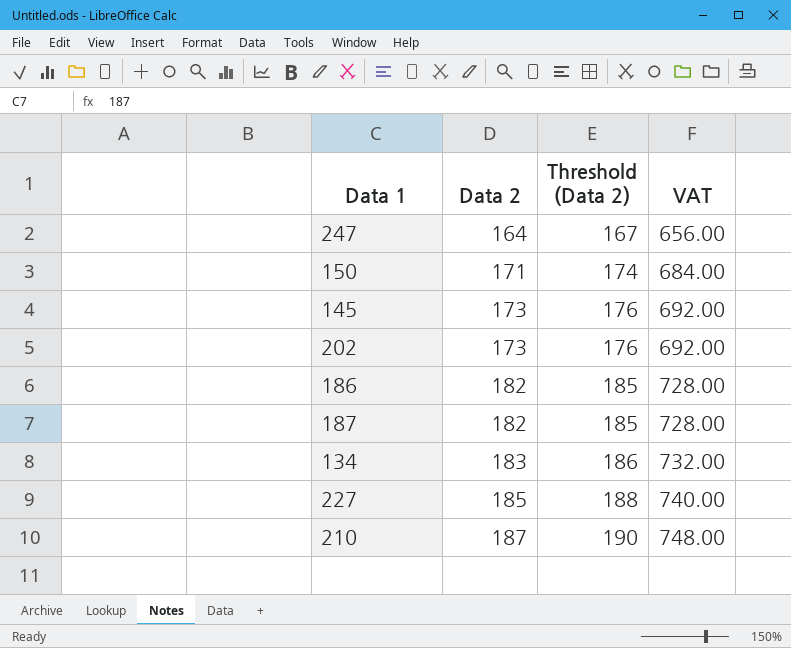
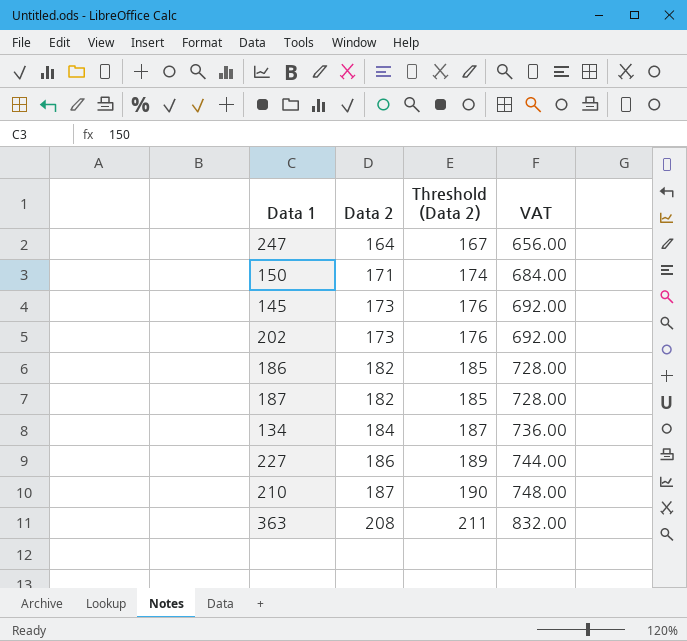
134 | Data 2: 183 -> 184
134 | Threshold (Data 2): 186 -> 187
134 | VAT: 732.00 -> 736.00
227 | Data 2: 185 -> 186
227 | Threshold (Data 2): 188 -> 189
227 | VAT: 740.00 -> 744.00
row 363: none -> 208 | 211 | 832.00

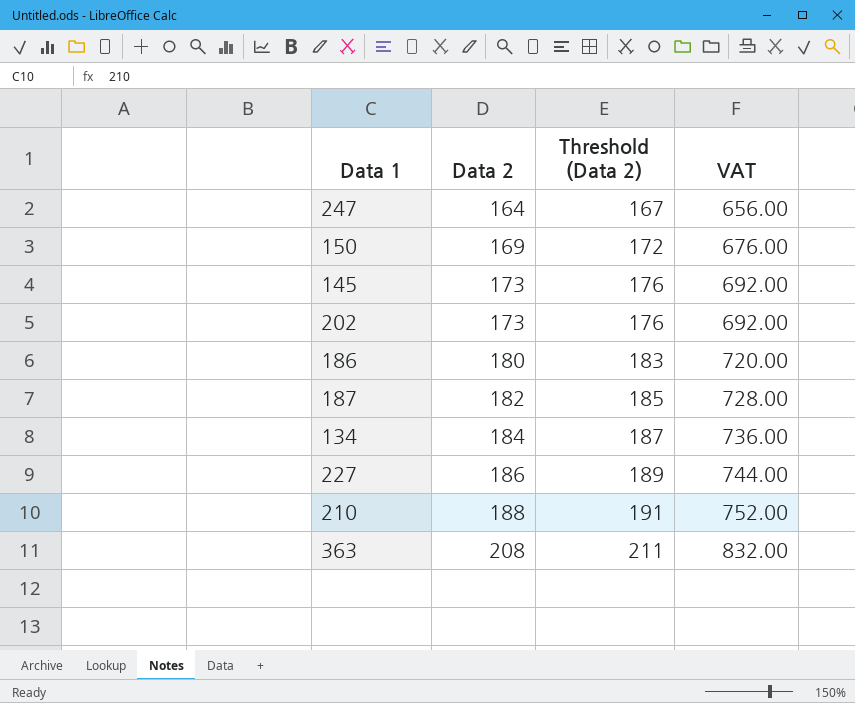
150 | Data 2: 171 -> 169
150 | Threshold (Data 2): 174 -> 172
150 | VAT: 684.00 -> 676.00
186 | Data 2: 182 -> 180
186 | Threshold (Data 2): 185 -> 183
186 | VAT: 728.00 -> 720.00
210 | Data 2: 187 -> 188
210 | Threshold (Data 2): 190 -> 191
210 | VAT: 748.00 -> 752.00

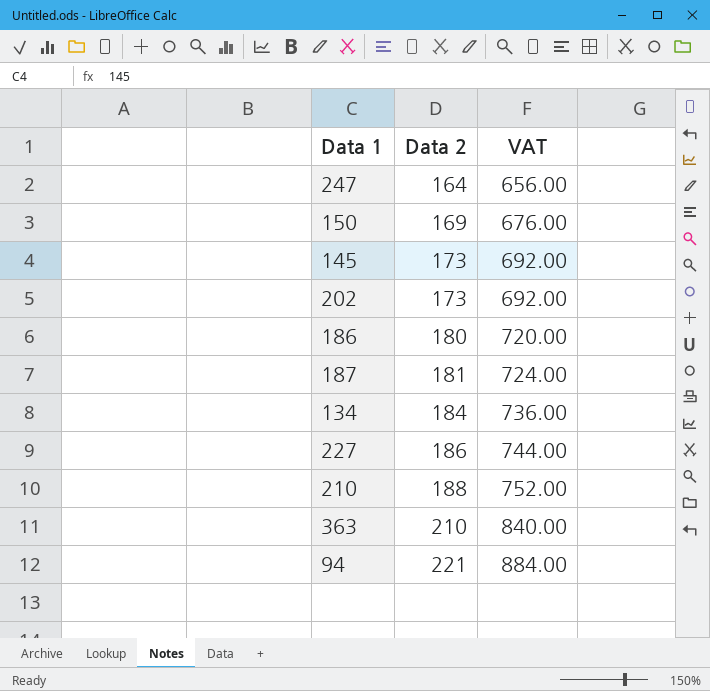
column Threshold (Data 2) | formula: [Data 2] + 3 -> none
187 | Data 2: 182 -> 181
187 | VAT: 728.00 -> 724.00
363 | Data 2: 208 -> 210
363 | VAT: 832.00 -> 840.00
row 94: none -> 221 | 884.00

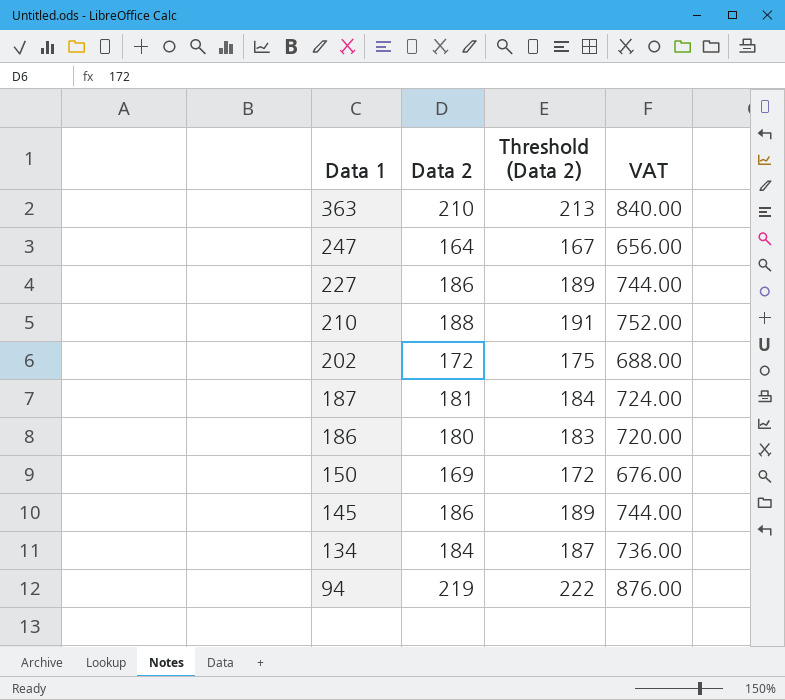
row order: Data 2 ascending -> Data 1 descending
column Threshold (Data 2) | formula: none -> [Data 2] + 3
202 | Data 2: 173 -> 172
202 | VAT: 692.00 -> 688.00
145 | Data 2: 173 -> 186
145 | VAT: 692.00 -> 744.00
94 | Data 2: 221 -> 219
94 | VAT: 884.00 -> 876.00

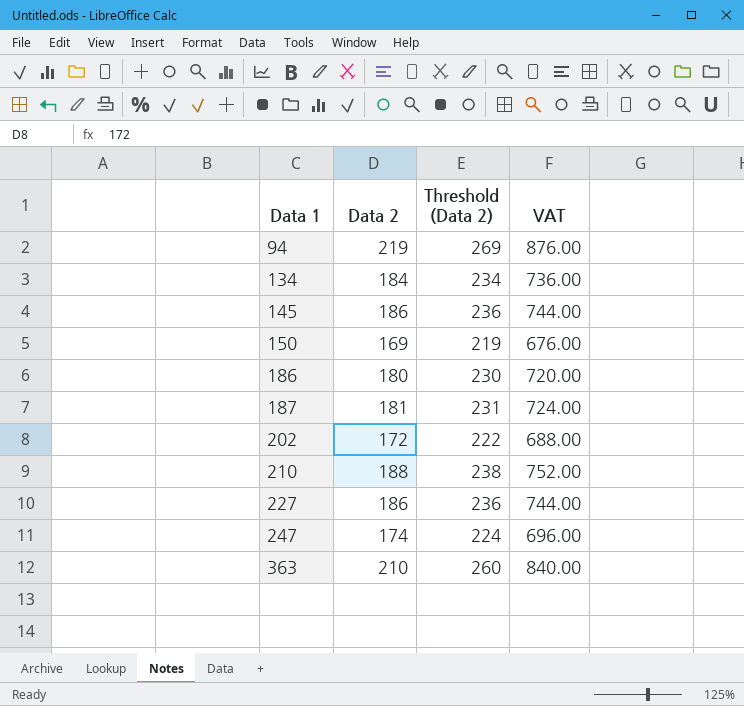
row order: Data 1 descending -> Data 1 ascending
column Threshold (Data 2) | formula: [Data 2] + 3 -> [Data 2] + 50
247 | Data 2: 164 -> 174
247 | VAT: 656.00 -> 696.00

